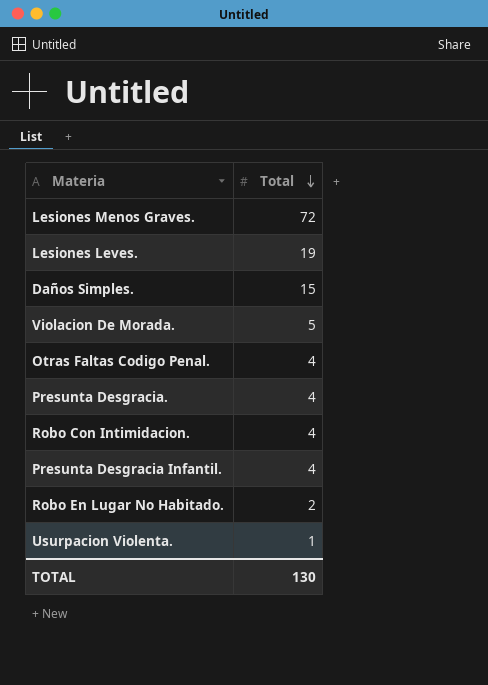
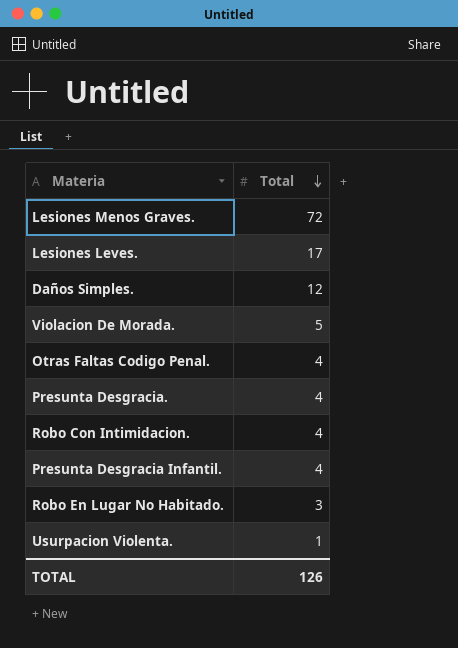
Lesiones Leves. | Total: 19 -> 17
Daños Simples. | Total: 15 -> 12
Robo En Lugar No Habitado. | Total: 2 -> 3
TOTAL | Total: 130 -> 126

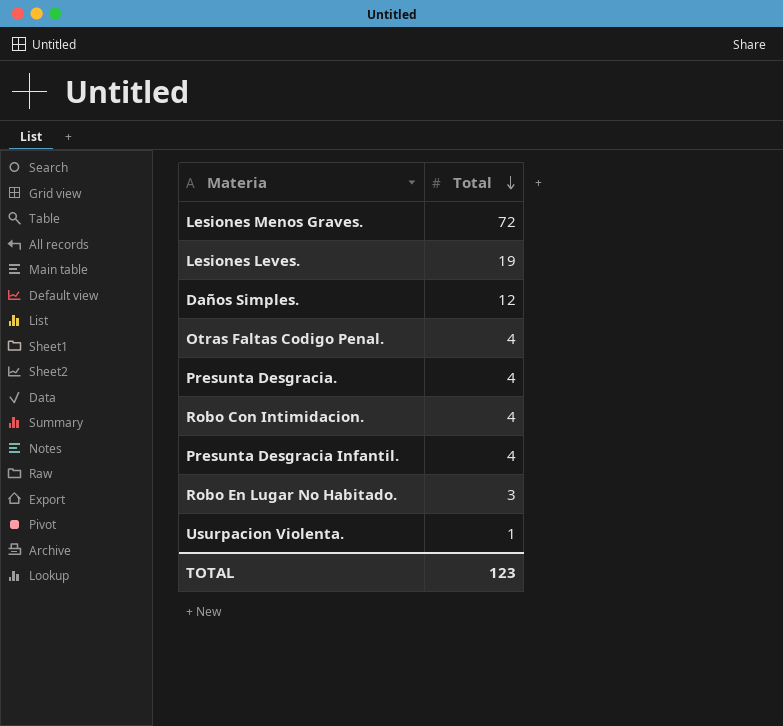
row Violacion De Morada.: 5 -> none
Lesiones Leves. | Total: 17 -> 19
TOTAL | Total: 126 -> 123

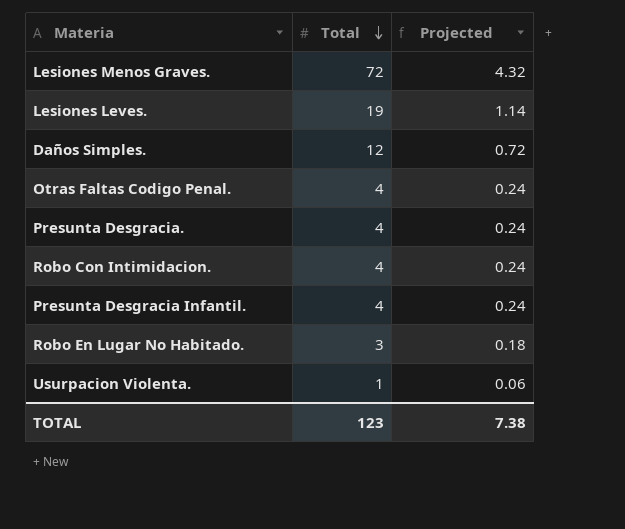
column Projected | formula: none -> [Total] * 0.06

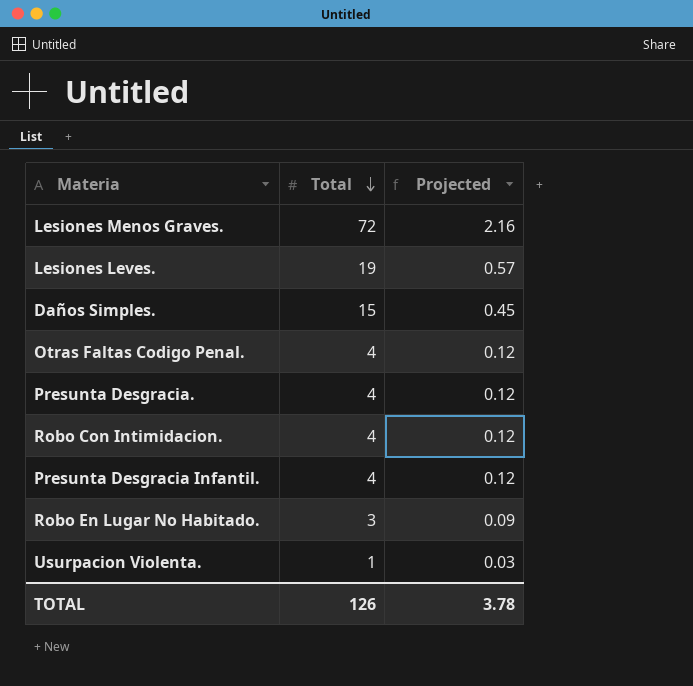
column Projected | formula: [Total] * 0.06 -> [Total] * 0.03
Daños Simples. | Total: 12 -> 15
TOTAL | Total: 123 -> 126
TOTAL | Projected: 7.38 -> 3.78

